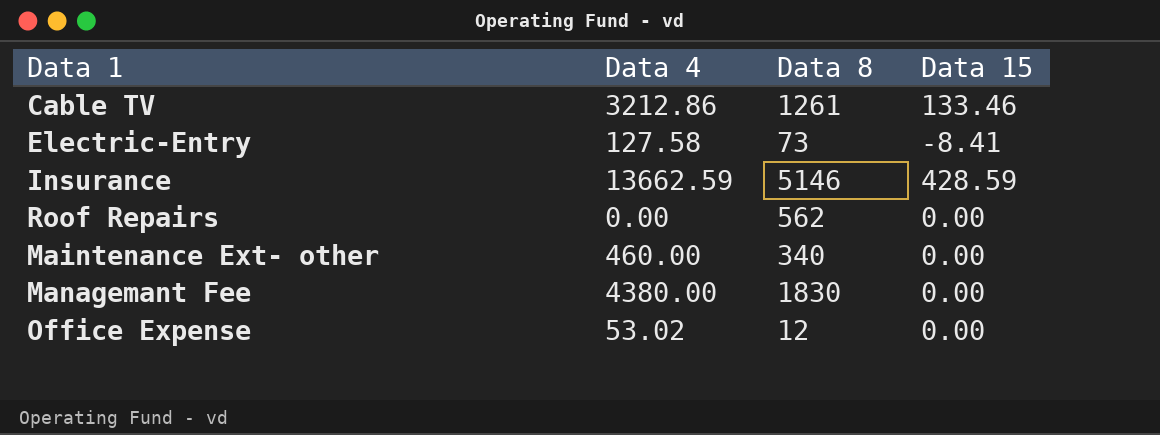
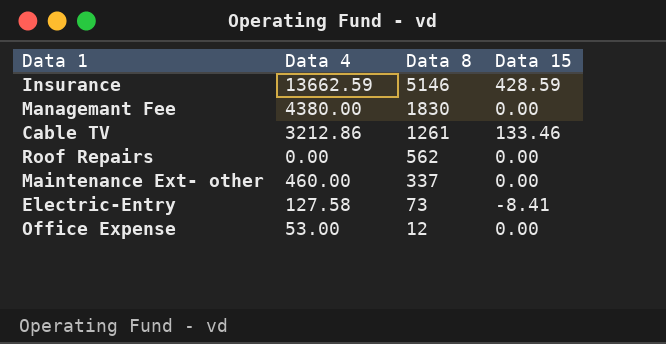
row order: none -> Data 8 descending
Maintenance Ext- other | Data 8: 340 -> 337
Office Expense | Data 4: 53.02 -> 53.00

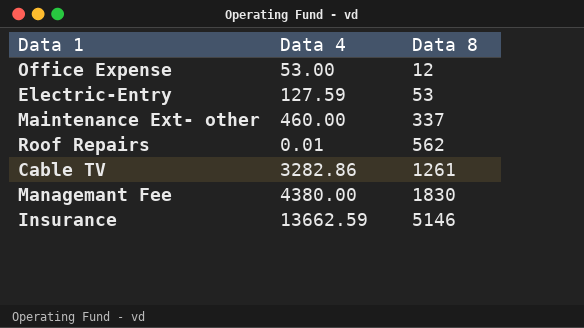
row order: Data 8 descending -> Data 8 ascending
column Data 15 | position: 4 -> none
Electric-Entry | Data 4: 127.58 -> 127.59
Electric-Entry | Data 8: 73 -> 53
Roof Repairs | Data 4: 0.00 -> 0.01
Cable TV | Data 4: 3212.86 -> 3282.86

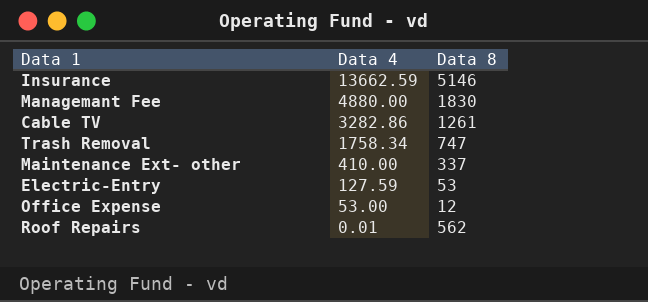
row order: Data 8 ascending -> Data 4 descending
Managemant Fee | Data 4: 4380.00 -> 4880.00
row Trash Removal: none -> 1758.34 | 747
Maintenance Ext- other | Data 4: 460.00 -> 410.00

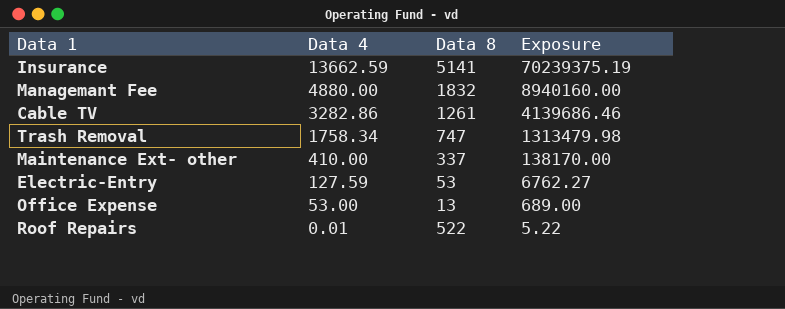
column Exposure | formula: none -> [Data 4] * [Data 8]
Insurance | Data 8: 5146 -> 5141
Managemant Fee | Data 8: 1830 -> 1832
Office Expense | Data 8: 12 -> 13
Roof Repairs | Data 8: 562 -> 522

